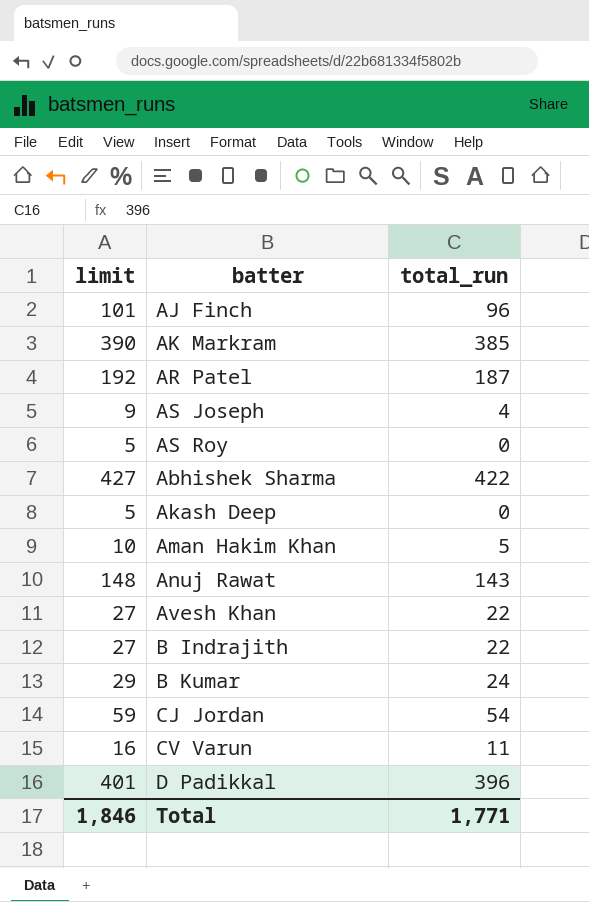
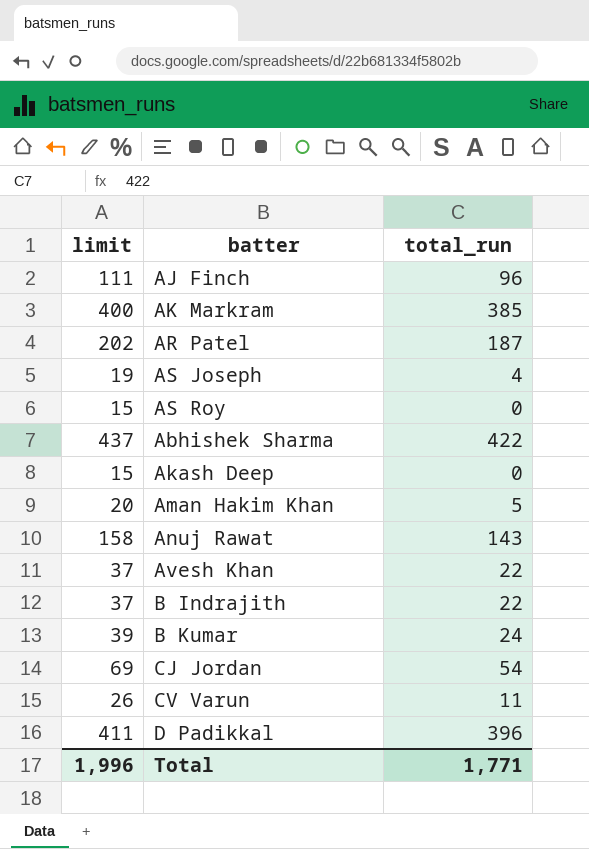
column limit | formula: [total_run] + 5 -> [total_run] + 15
Total | limit: 1,846 -> 1,996

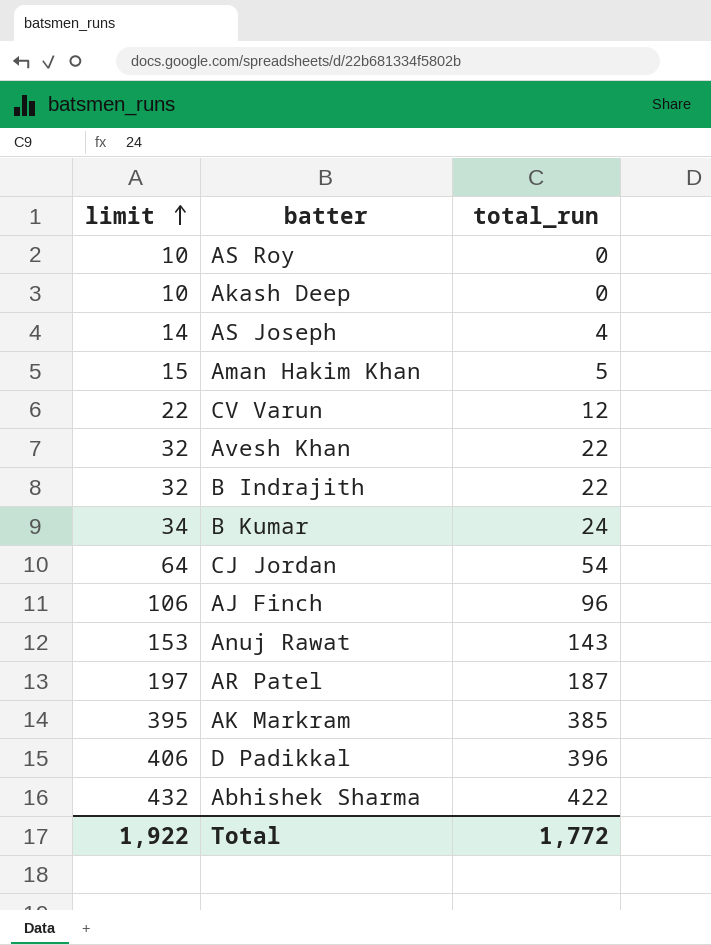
row order: none -> limit ascending
column limit | formula: [total_run] + 15 -> [total_run] + 10
CV Varun | total_run: 11 -> 12
Total | limit: 1,996 -> 1,922
Total | total_run: 1,771 -> 1,772

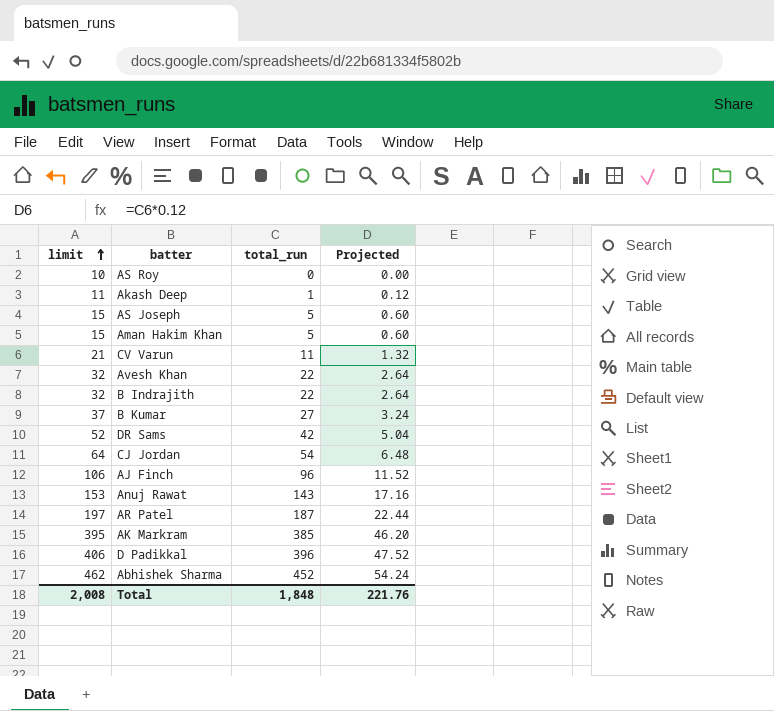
column Projected | formula: none -> [total_run] * 0.12
Akash Deep | limit: 10 -> 11
Akash Deep | total_run: 0 -> 1
AS Joseph | limit: 14 -> 15
AS Joseph | total_run: 4 -> 5
CV Varun | limit: 22 -> 21
CV Varun | total_run: 12 -> 11
B Kumar | limit: 34 -> 37
B Kumar | total_run: 24 -> 27
row DR Sams: none -> 52 | 42 | 5.04
Abhishek Sharma | limit: 432 -> 462
Abhishek Sharma | total_run: 422 -> 452
Total | limit: 1,922 -> 2,008
Total | total_run: 1,772 -> 1,848

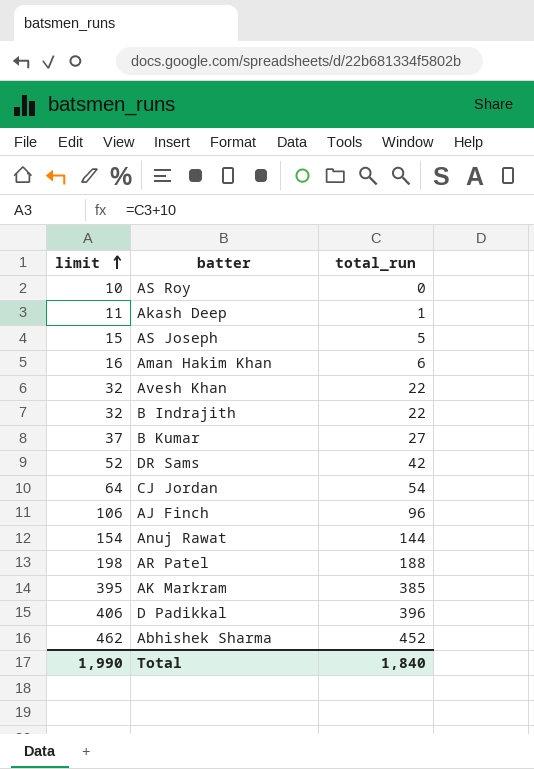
column Projected | formula: [total_run] * 0.12 -> none
row CV Varun: 21 | 11 | 1.32 -> none
Aman Hakim Khan | limit: 15 -> 16
Aman Hakim Khan | total_run: 5 -> 6
Anuj Rawat | limit: 153 -> 154
Anuj Rawat | total_run: 143 -> 144
AR Patel | limit: 197 -> 198
AR Patel | total_run: 187 -> 188
Total | limit: 2,008 -> 1,990
Total | total_run: 1,848 -> 1,840

